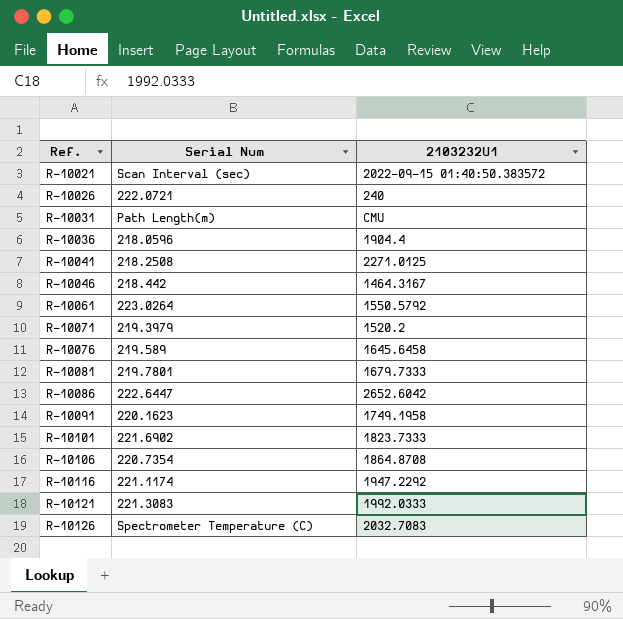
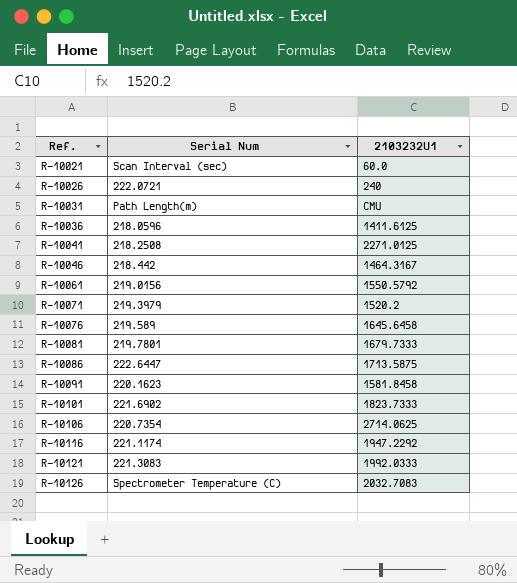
R-10021 | 2103232U1: 2022-09-15 01:40:50.383572 -> 60.0
R-10036 | 2103232U1: 1904.4 -> 1411.6125
R-10061 | Serial Num: 223.0264 -> 219.0156
R-10086 | 2103232U1: 2652.6042 -> 1713.5875
R-10091 | 2103232U1: 1749.1958 -> 1581.8458
R-10106 | 2103232U1: 1864.8708 -> 2714.0625

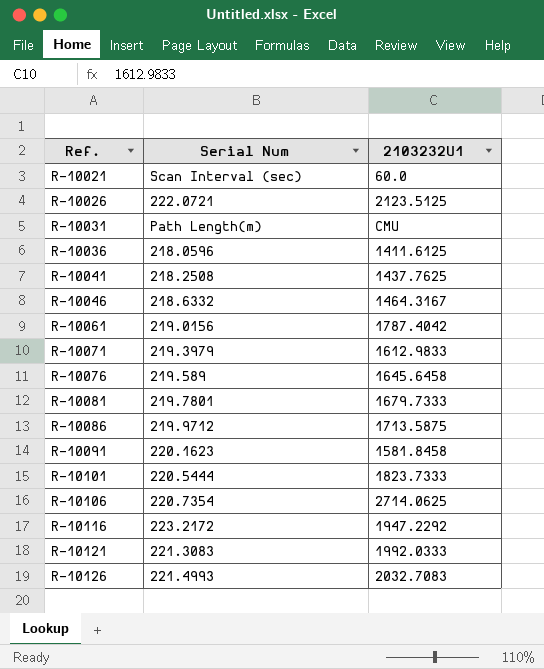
R-10026 | 2103232U1: 240 -> 2123.5125
R-10041 | 2103232U1: 2271.0125 -> 1437.7625
R-10046 | Serial Num: 218.442 -> 218.6332
R-10061 | 2103232U1: 1550.5792 -> 1787.4042
R-10071 | 2103232U1: 1520.2 -> 1612.9833
R-10086 | Serial Num: 222.6447 -> 219.9712
R-10101 | Serial Num: 221.6902 -> 220.5444
R-10116 | Serial Num: 221.1174 -> 223.2172
R-10126 | Serial Num: Spectrometer Temperature (C) -> 221.4993

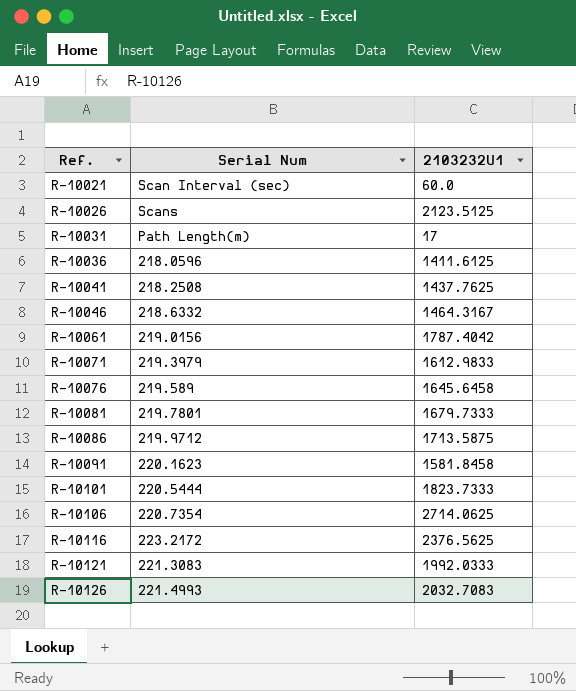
R-10026 | Serial Num: 222.0721 -> Scans
R-10031 | 2103232U1: CMU -> 17
R-10116 | 2103232U1: 1947.2292 -> 2376.5625

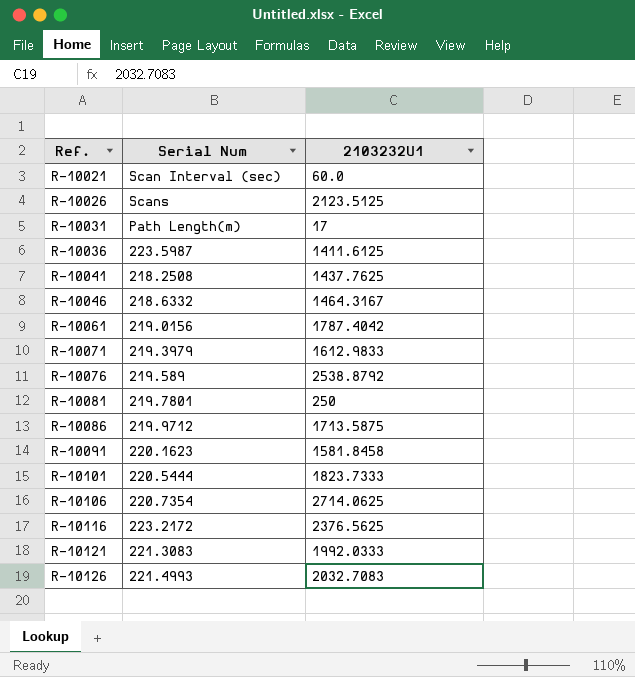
R-10036 | Serial Num: 218.0596 -> 223.5987
R-10076 | 2103232U1: 1645.6458 -> 2538.8792
R-10081 | 2103232U1: 1679.7333 -> 250

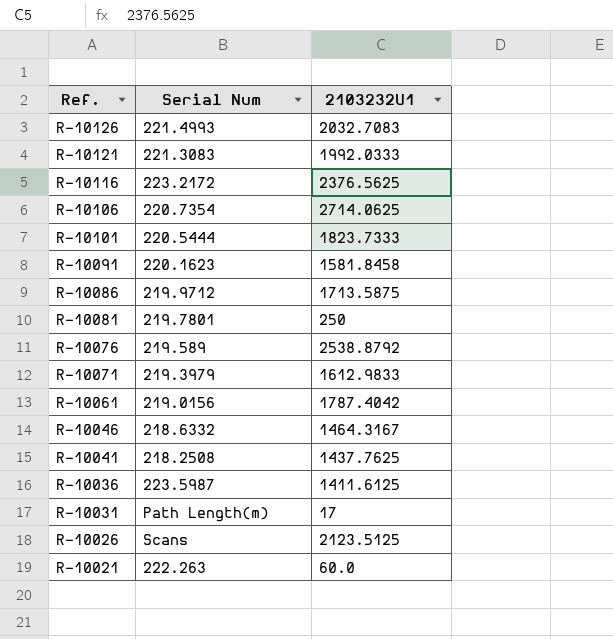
row order: Ref. ascending -> Ref. descending
R-10021 | Serial Num: Scan Interval (sec) -> 222.263

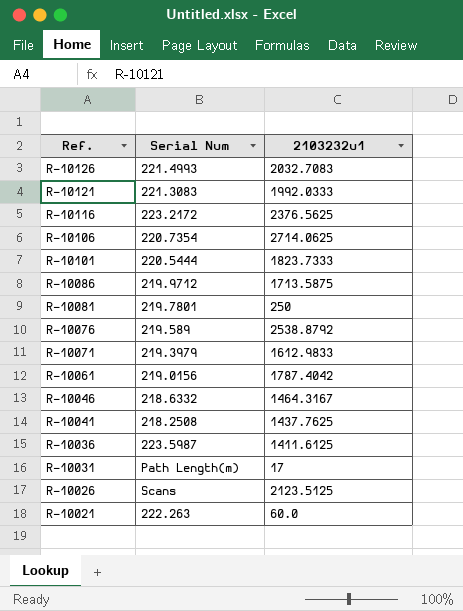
column name: 2103232U1 -> 2103232u1
row R-10091: 220.1623 | 1581.8458 -> none

